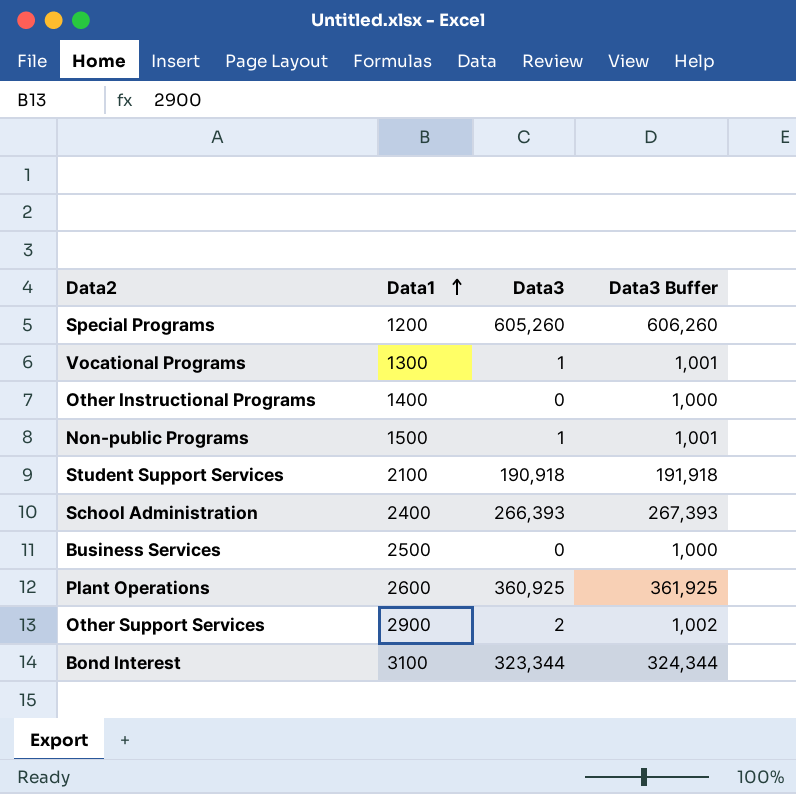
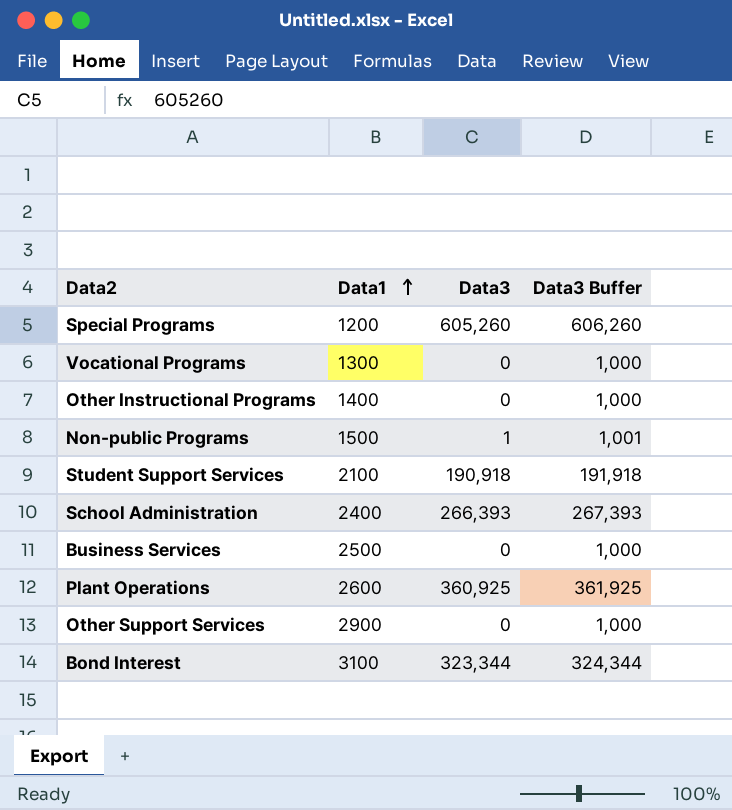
Vocational Programs | Data3: 1 -> 0
Vocational Programs | Data3 Buffer: 1,001 -> 1,000
Other Support Services | Data3: 2 -> 0
Other Support Services | Data3 Buffer: 1,002 -> 1,000

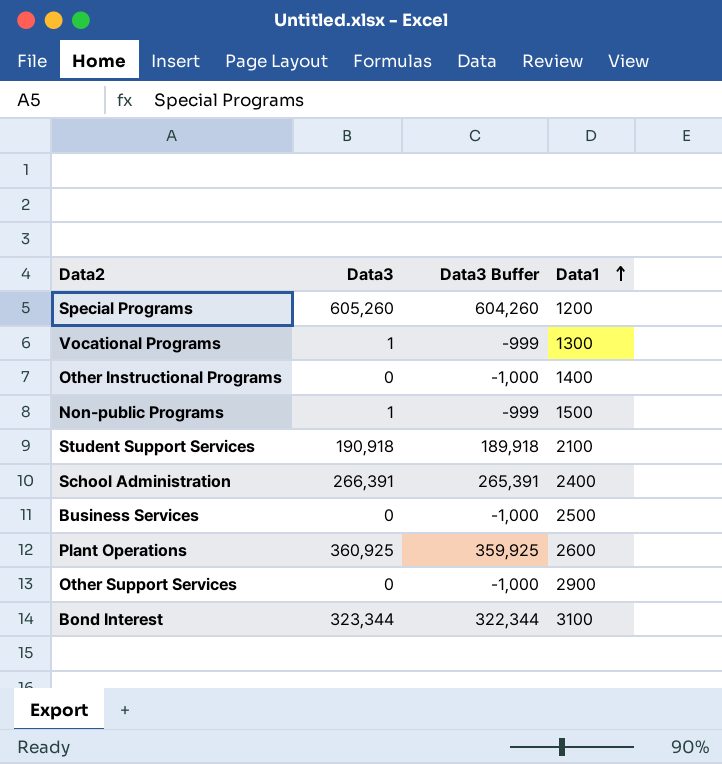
column Data3 Buffer | formula: [Data3] + 1000 -> [Data3] - 1000
column Data1 | position: 2 -> 4
Vocational Programs | Data3: 0 -> 1
School Administration | Data3: 266,393 -> 266,391

